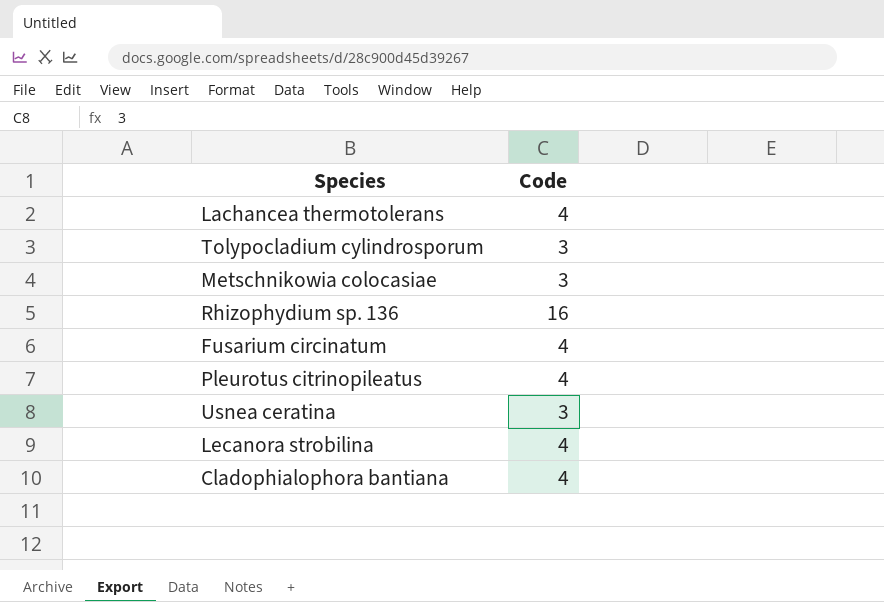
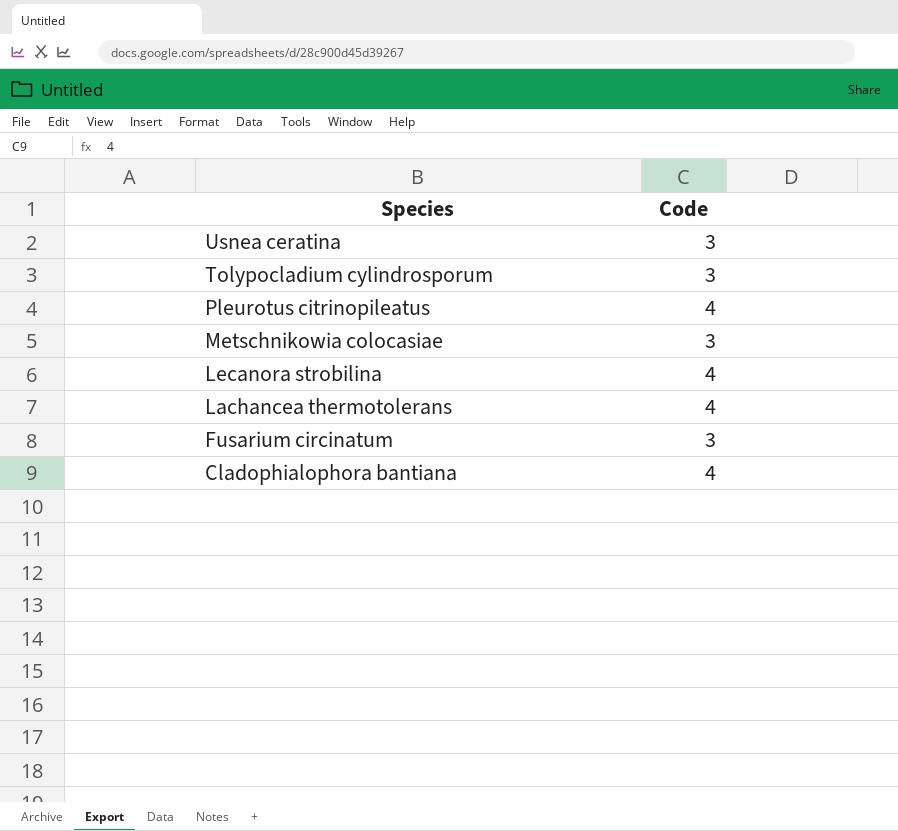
row order: none -> Species descending
row Rhizophydium sp. 136: 16 -> none
Fusarium circinatum | Code: 4 -> 3

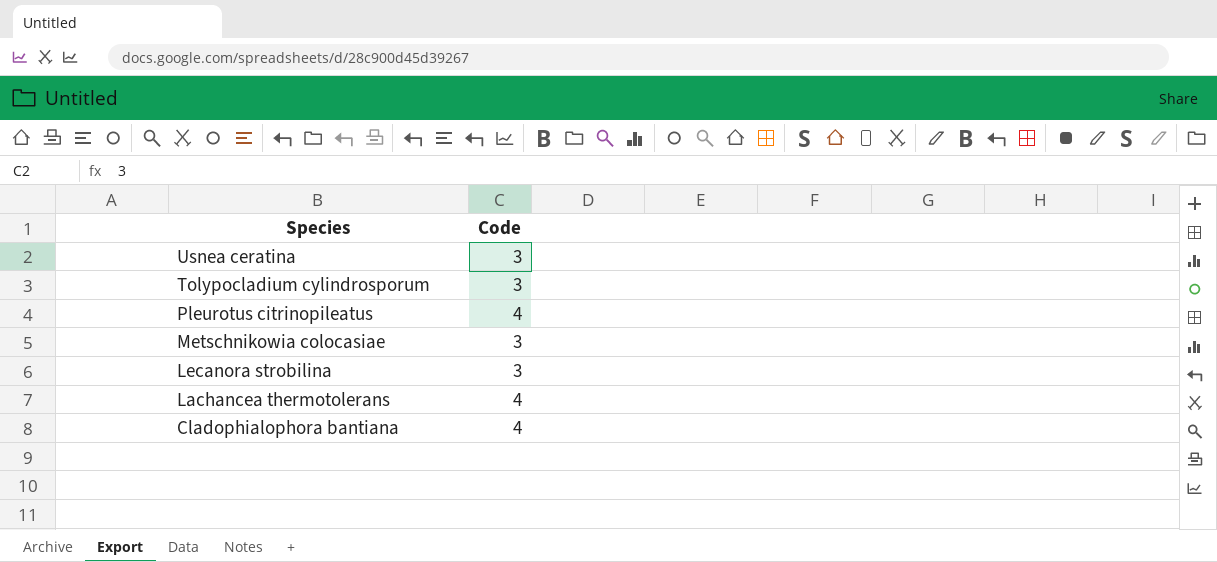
row Fusarium circinatum: 3 -> none
Lecanora strobilina | Code: 4 -> 3

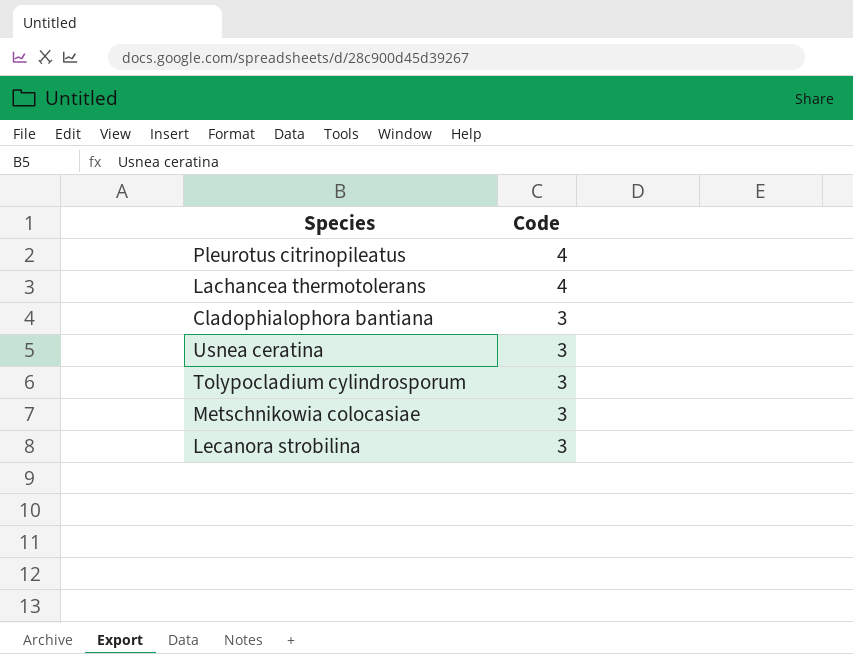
row order: Species descending -> Code descending
Cladophialophora bantiana | Code: 4 -> 3

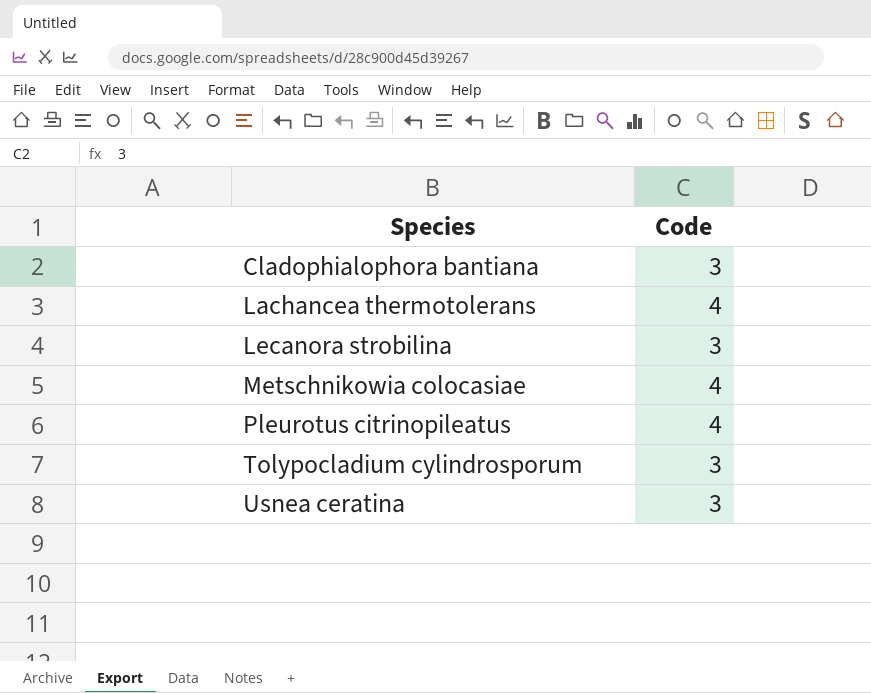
row order: Code descending -> Species ascending
Metschnikowia colocasiae | Code: 3 -> 4

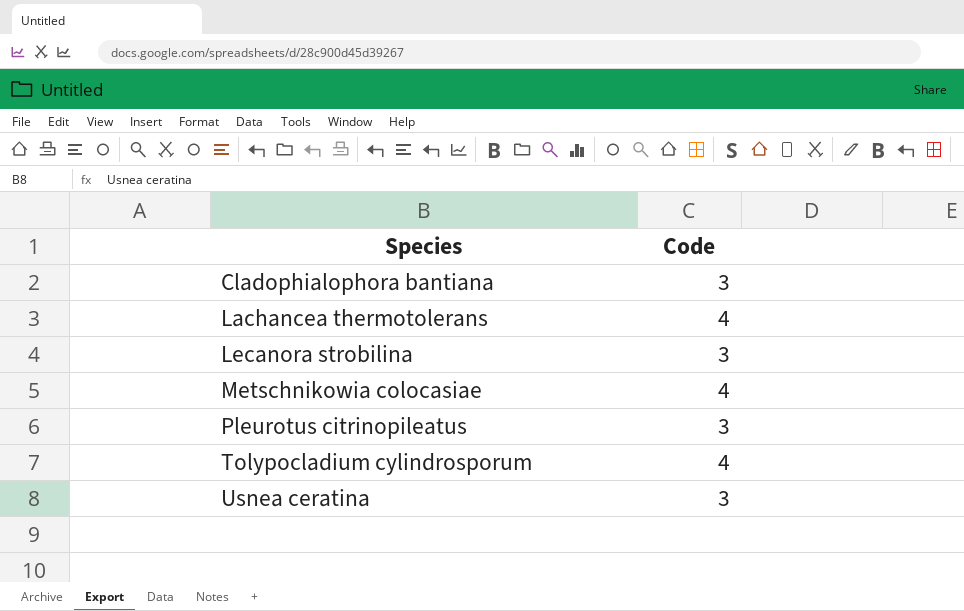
Pleurotus citrinopileatus | Code: 4 -> 3
Tolypocladium cylindrosporum | Code: 3 -> 4

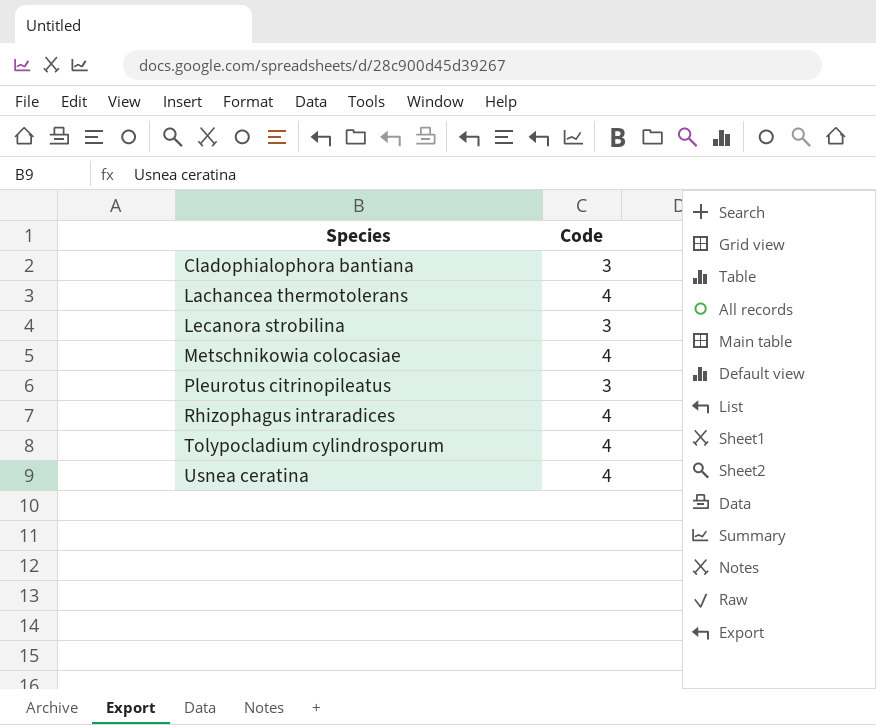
row Rhizophagus intraradices: none -> 4
Usnea ceratina | Code: 3 -> 4

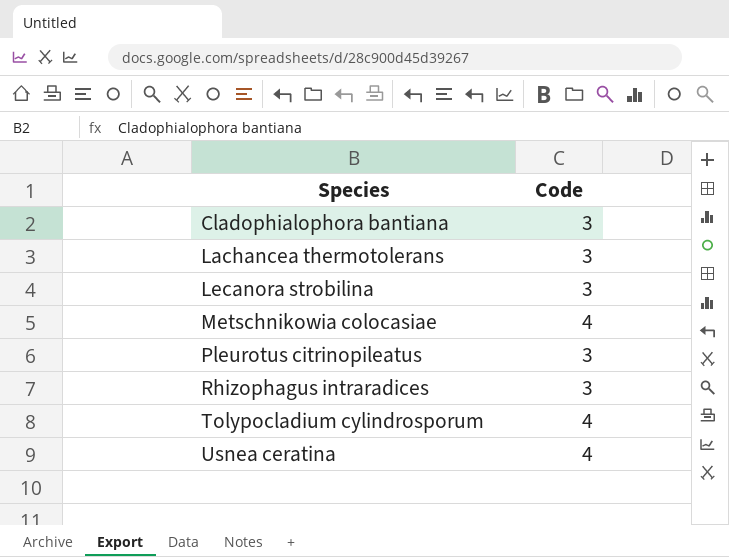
Lachancea thermotolerans | Code: 4 -> 3
Rhizophagus intraradices | Code: 4 -> 3

